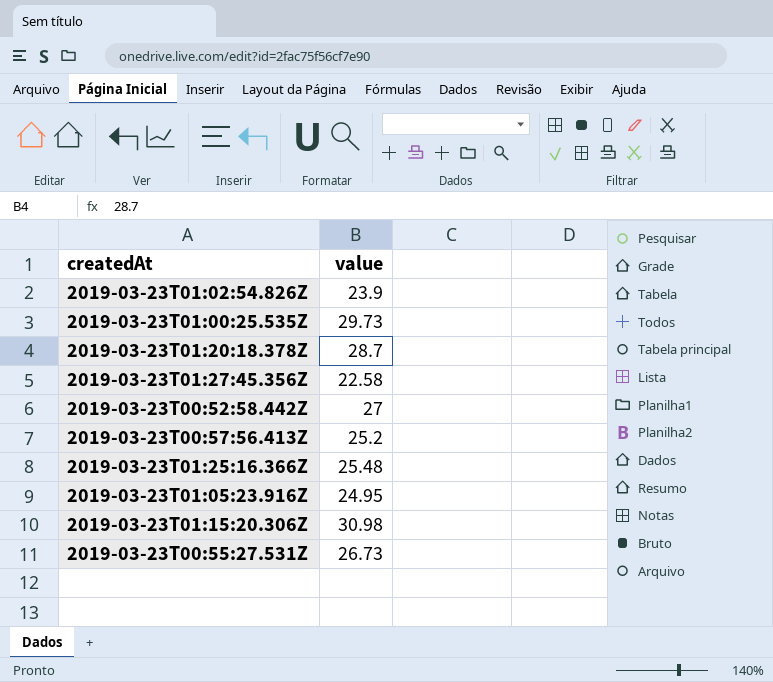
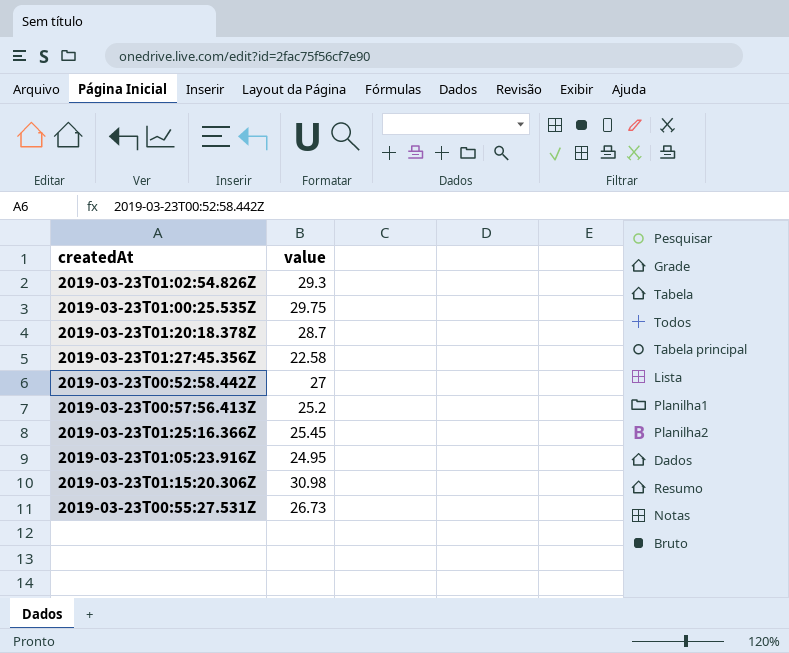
2019-03-23T01:02:54.826Z | value: 23.9 -> 29.3
2019-03-23T01:00:25.535Z | value: 29.73 -> 29.75
2019-03-23T01:25:16.366Z | value: 25.48 -> 25.45

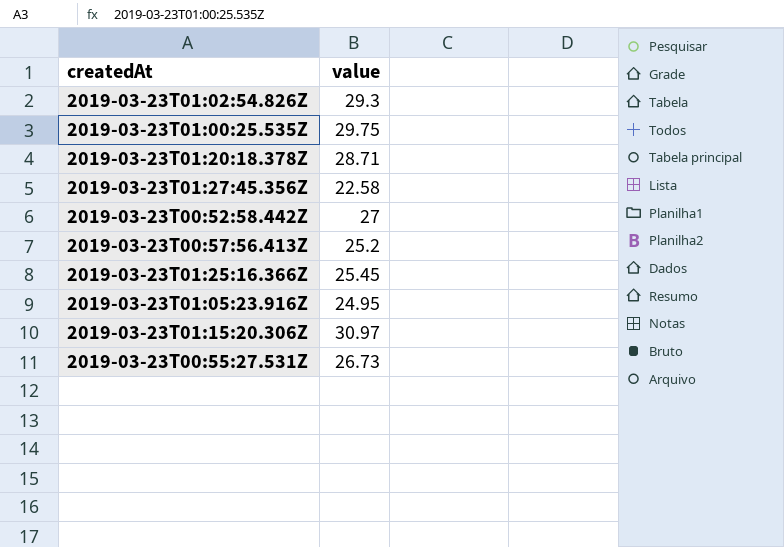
2019-03-23T01:20:18.378Z | value: 28.7 -> 28.71
2019-03-23T01:15:20.306Z | value: 30.98 -> 30.97

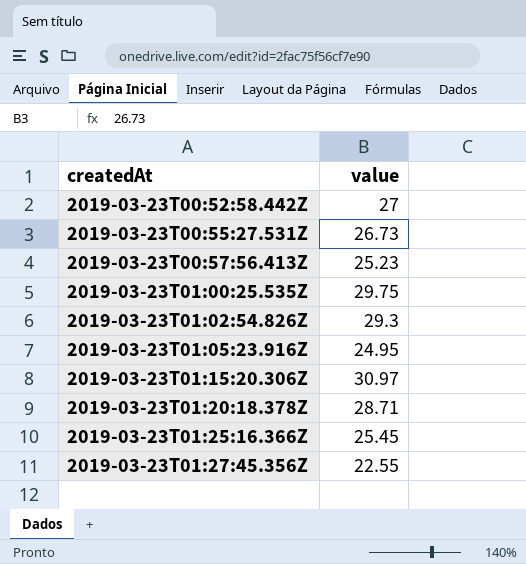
row order: none -> createdAt ascending
2019-03-23T00:57:56.413Z | value: 25.2 -> 25.23
2019-03-23T01:27:45.356Z | value: 22.58 -> 22.55

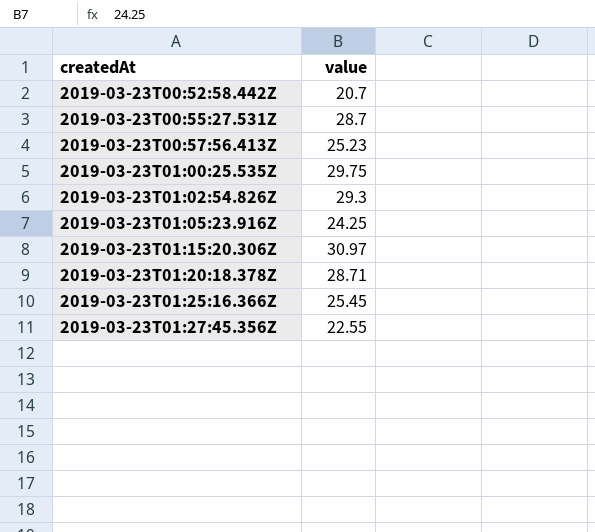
2019-03-23T00:52:58.442Z | value: 27 -> 20.7
2019-03-23T00:55:27.531Z | value: 26.73 -> 28.7
2019-03-23T01:05:23.916Z | value: 24.95 -> 24.25

